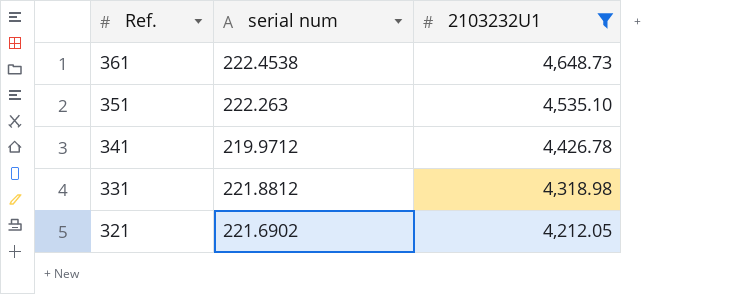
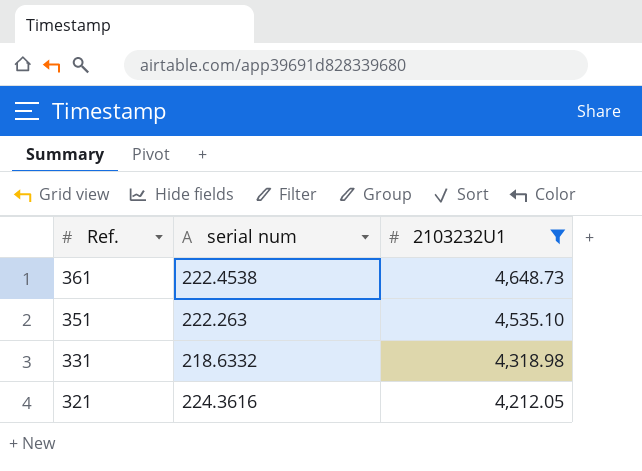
row 341: 219.9712 | 4,426.78 -> none
331 | serial num: 221.8812 -> 218.6332
321 | serial num: 221.6902 -> 224.3616

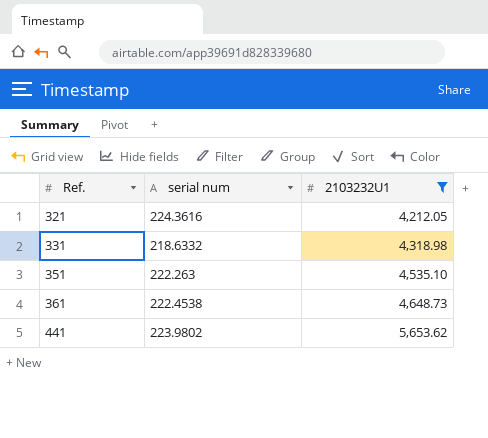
row order: Ref. descending -> Ref. ascending
row 441: none -> 223.9802 | 5,653.62

